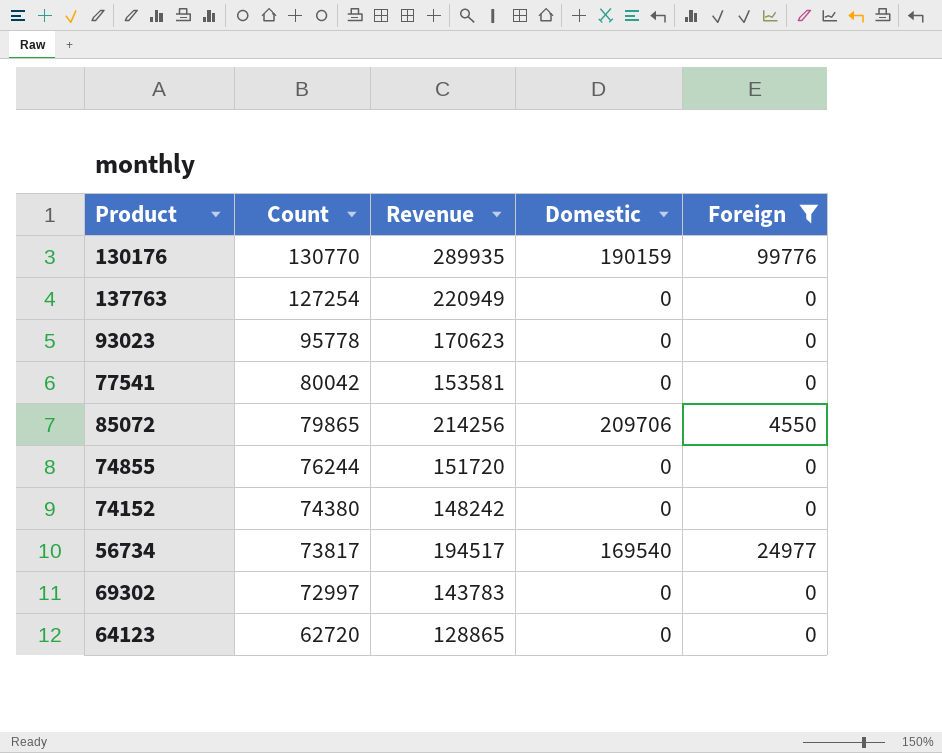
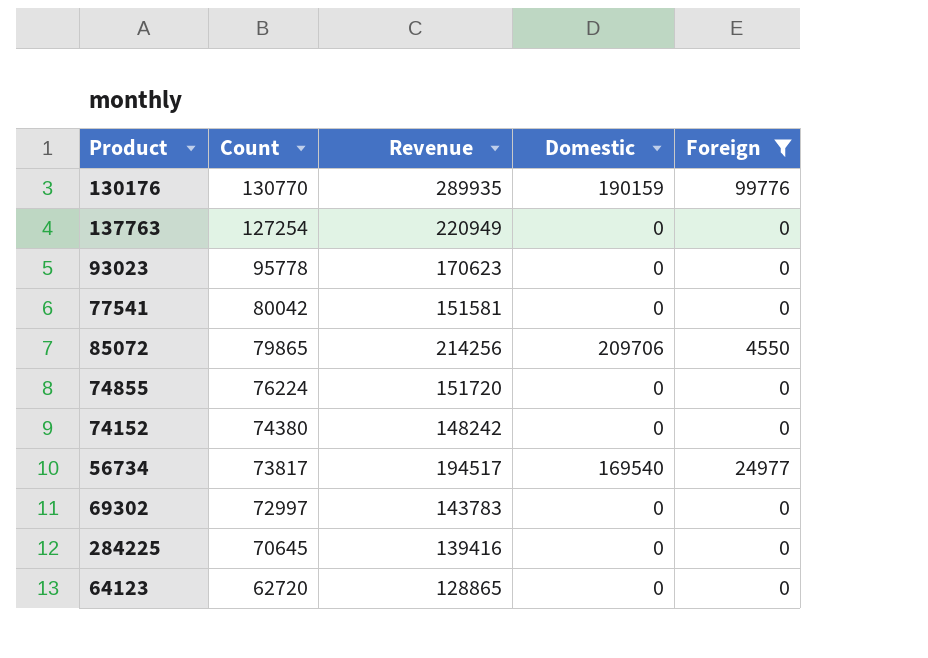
77541 | Revenue: 153581 -> 151581
74855 | Count: 76244 -> 76224
row 284225: none -> 70645 | 139416 | 0 | 0

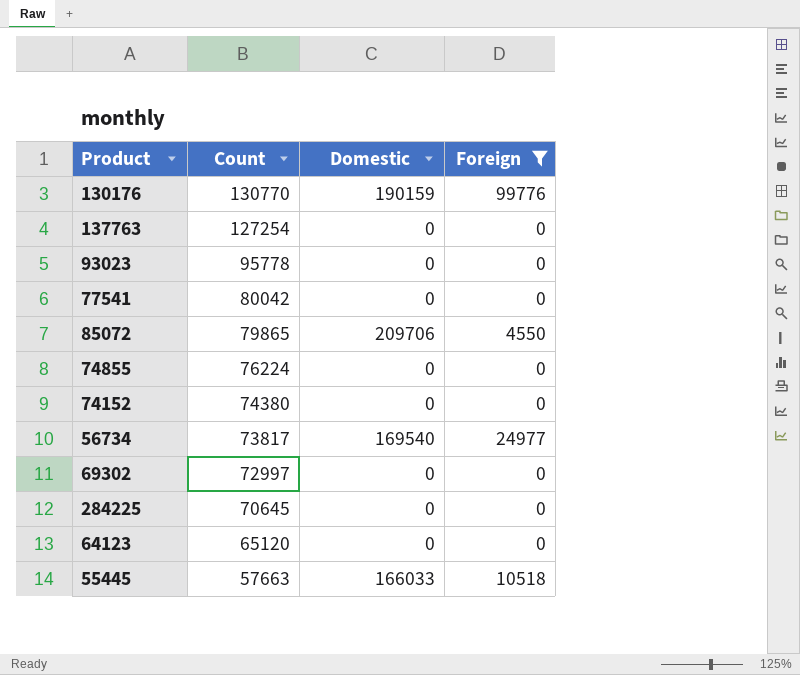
column Revenue | position: 3 -> none
64123 | Count: 62720 -> 65120
row 55445: none -> 57663 | 166033 | 10518

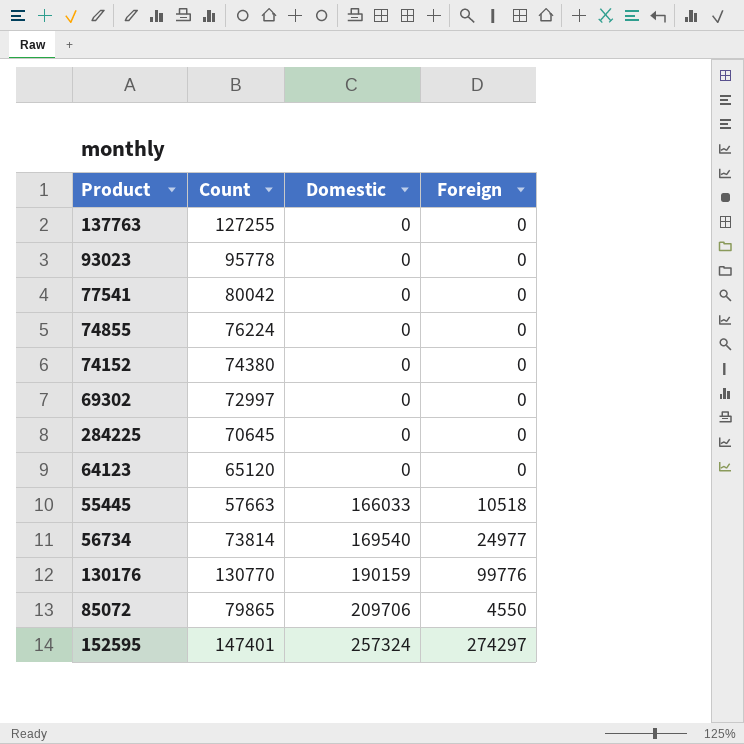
filter: Foreign != 274297 -> none
row order: Count descending -> Domestic ascending
137763 | Count: 127254 -> 127255
56734 | Count: 73817 -> 73814

